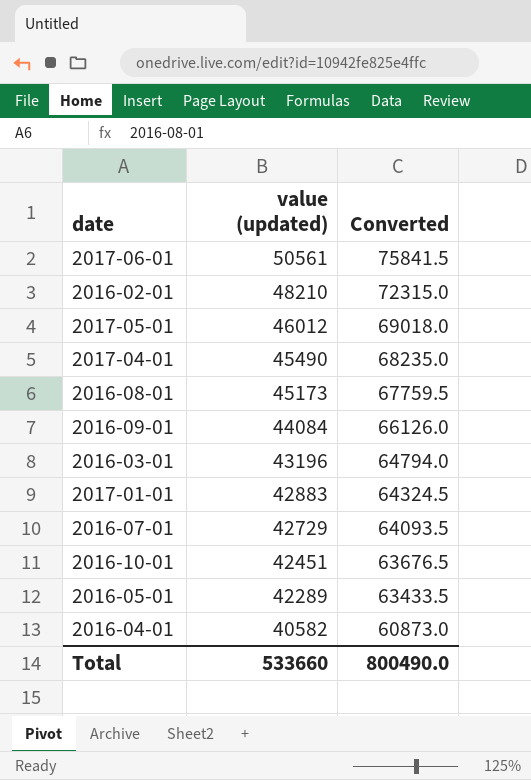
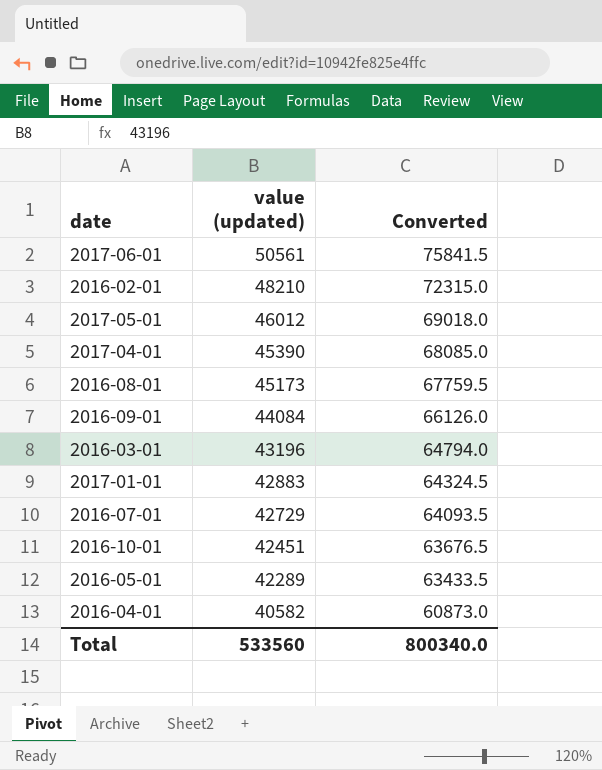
2017-04-01 | value (updated): 45490 -> 45390
2017-04-01 | Converted: 68235.0 -> 68085.0
Total | value (updated): 533660 -> 533560
Total | Converted: 800490.0 -> 800340.0

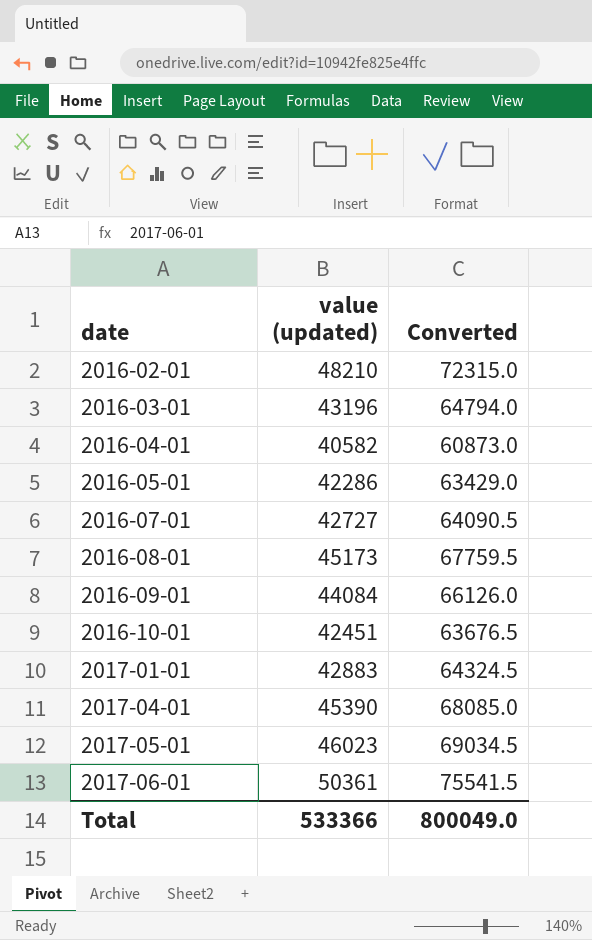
row order: value (updated) descending -> date ascending
2016-05-01 | value (updated): 42289 -> 42286
2016-05-01 | Converted: 63433.5 -> 63429.0
2016-07-01 | value (updated): 42729 -> 42727
2016-07-01 | Converted: 64093.5 -> 64090.5
2017-05-01 | value (updated): 46012 -> 46023
2017-05-01 | Converted: 69018.0 -> 69034.5
2017-06-01 | value (updated): 50561 -> 50361
2017-06-01 | Converted: 75841.5 -> 75541.5
Total | value (updated): 533560 -> 533366
Total | Converted: 800340.0 -> 800049.0

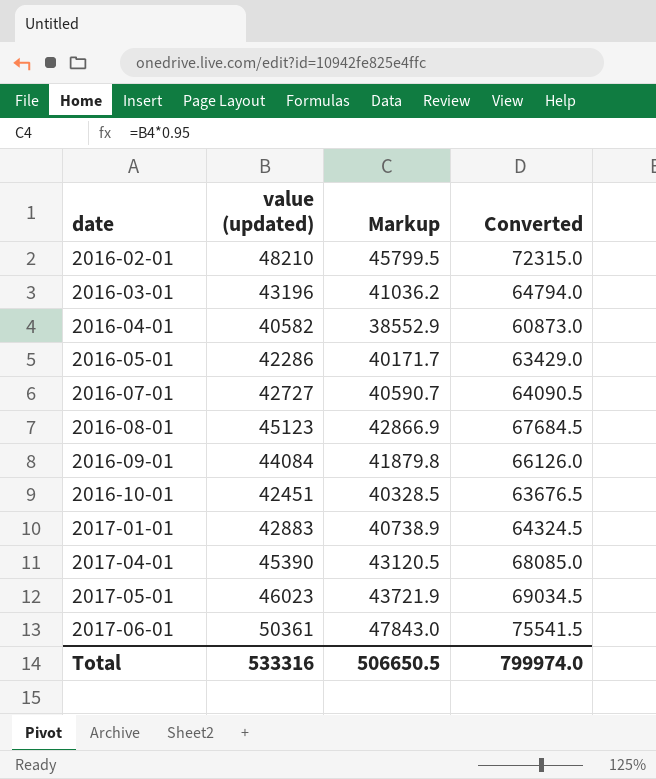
column Markup | formula: none -> [value (updated)] * 0.95
2016-08-01 | value (updated): 45173 -> 45123
2016-08-01 | Converted: 67759.5 -> 67684.5
Total | value (updated): 533366 -> 533316
Total | Converted: 800049.0 -> 799974.0

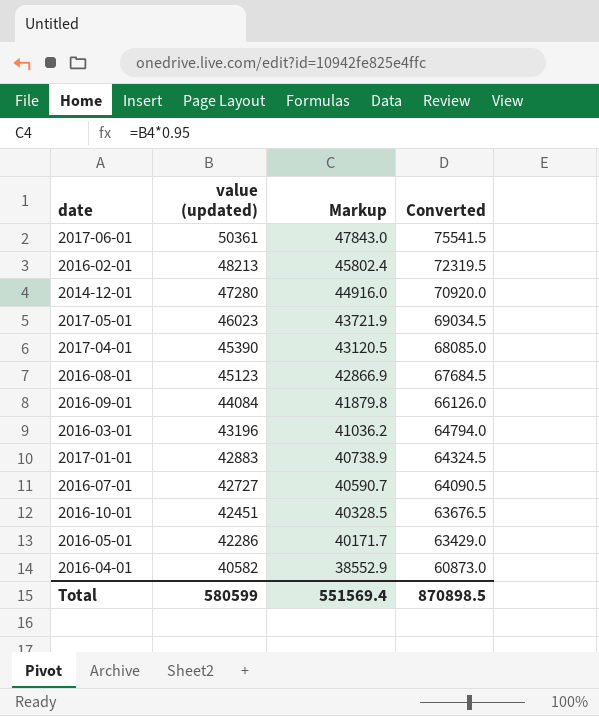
row order: date ascending -> value (updated) descending
2016-02-01 | value (updated): 48210 -> 48213
2016-02-01 | Markup: 45799.5 -> 45802.4
2016-02-01 | Converted: 72315.0 -> 72319.5
row 2014-12-01: none -> 47280 | 44916.0 | 70920.0
Total | value (updated): 533316 -> 580599
Total | Markup: 506650.5 -> 551569.4
Total | Converted: 799974.0 -> 870898.5

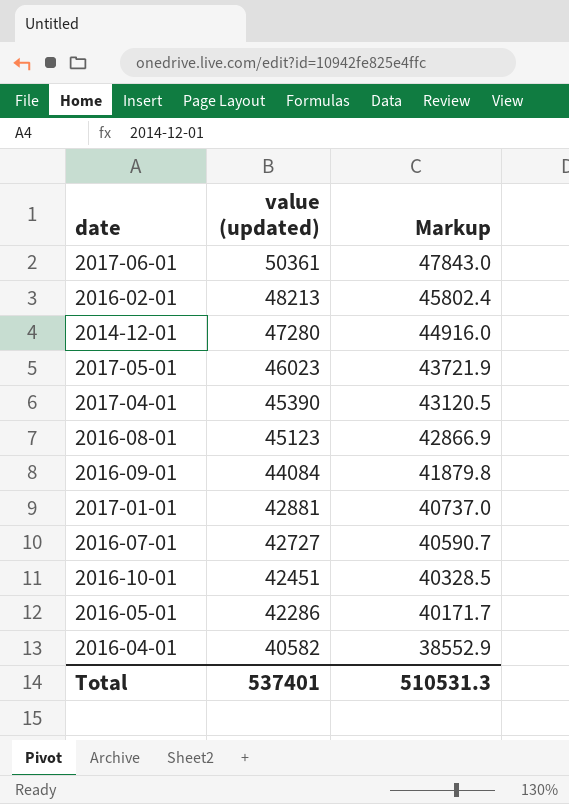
column Converted | formula: [value (updated)] * 1.5 -> none
row 2016-03-01: 43196 | 41036.2 | 64794.0 -> none
2017-01-01 | value (updated): 42883 -> 42881
2017-01-01 | Markup: 40738.9 -> 40737.0
Total | value (updated): 580599 -> 537401
Total | Markup: 551569.4 -> 510531.3

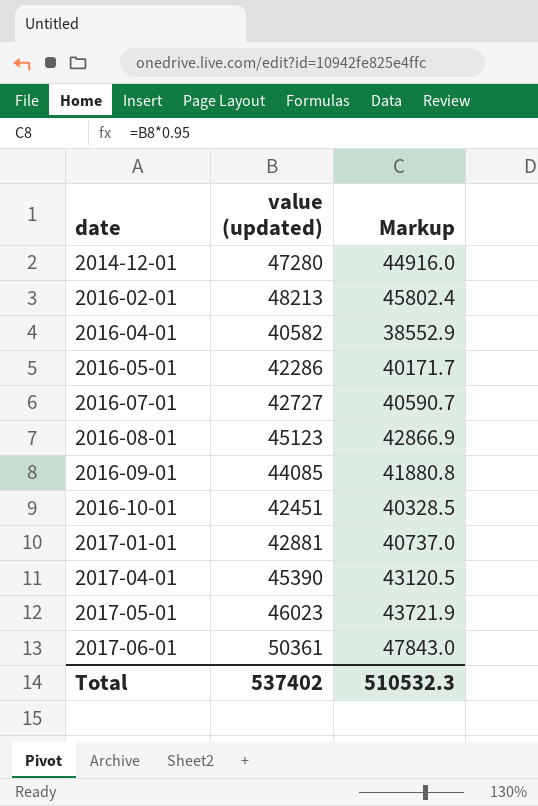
row order: value (updated) descending -> date ascending
2016-09-01 | value (updated): 44084 -> 44085
2016-09-01 | Markup: 41879.8 -> 41880.8
Total | value (updated): 537401 -> 537402
Total | Markup: 510531.3 -> 510532.3

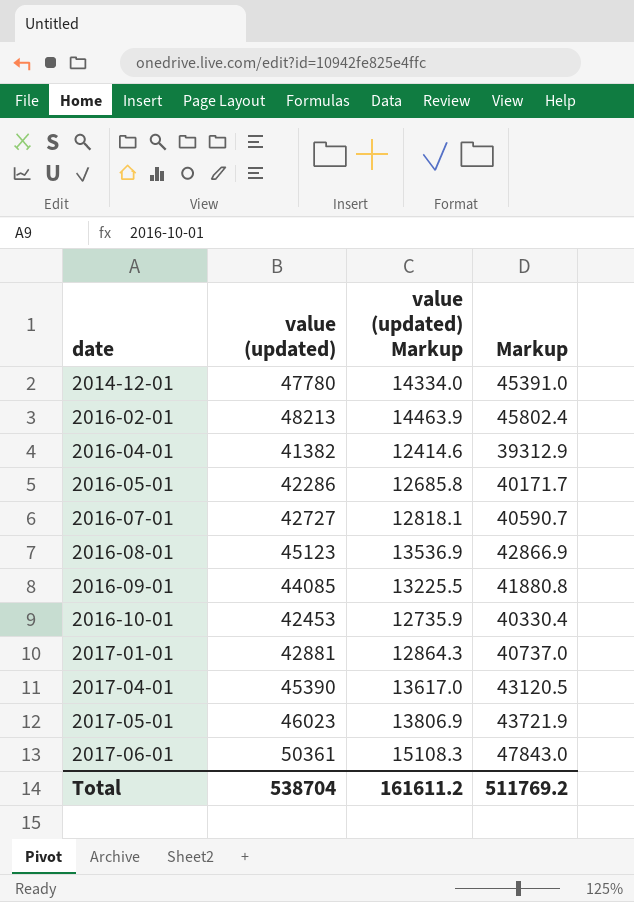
column value (updated) Markup | formula: none -> [value (updated)] * 0.3
2014-12-01 | value (updated): 47280 -> 47780
2014-12-01 | Markup: 44916.0 -> 45391.0
2016-04-01 | value (updated): 40582 -> 41382
2016-04-01 | Markup: 38552.9 -> 39312.9
2016-10-01 | value (updated): 42451 -> 42453
2016-10-01 | Markup: 40328.5 -> 40330.4
Total | value (updated): 537402 -> 538704
Total | Markup: 510532.3 -> 511769.2

